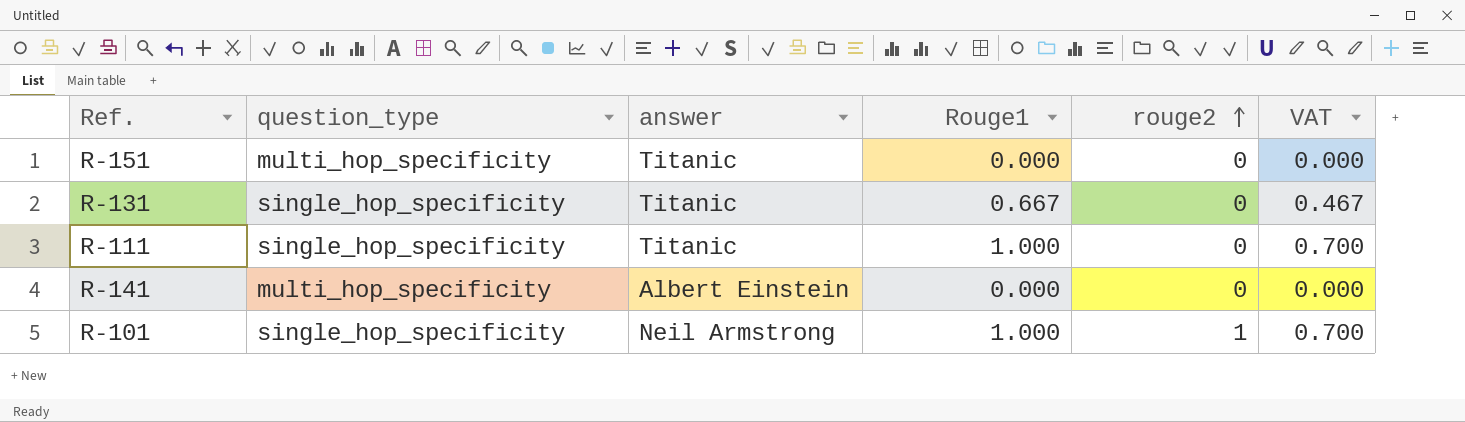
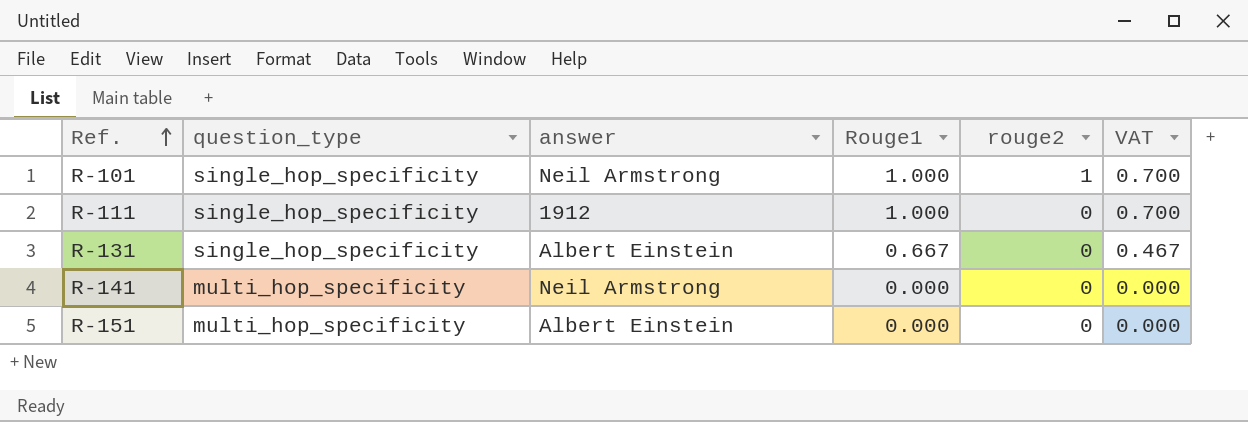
row order: rouge2 ascending -> Ref. ascending
R-111 | answer: Titanic -> 1912
R-131 | answer: Titanic -> Albert Einstein
R-141 | answer: Albert Einstein -> Neil Armstrong
R-151 | answer: Titanic -> Albert Einstein

